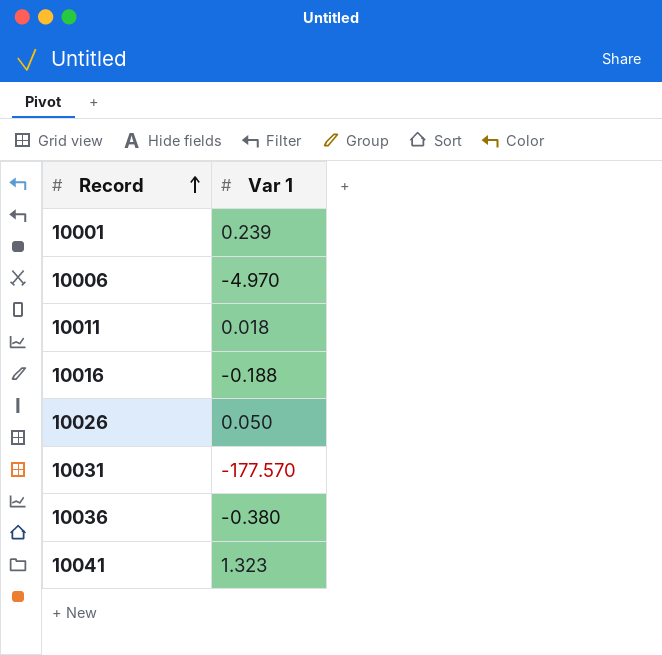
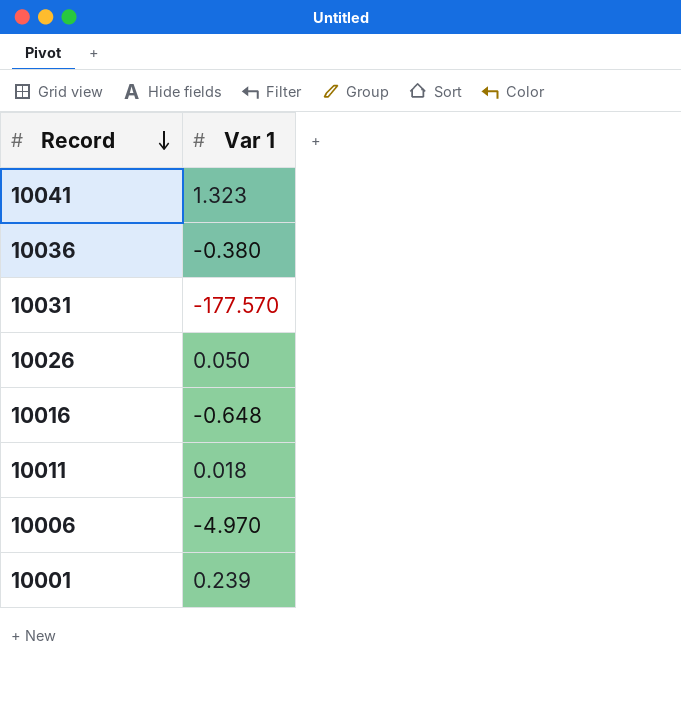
row order: Record ascending -> Record descending
10016 | Var 1: -0.188 -> -0.648

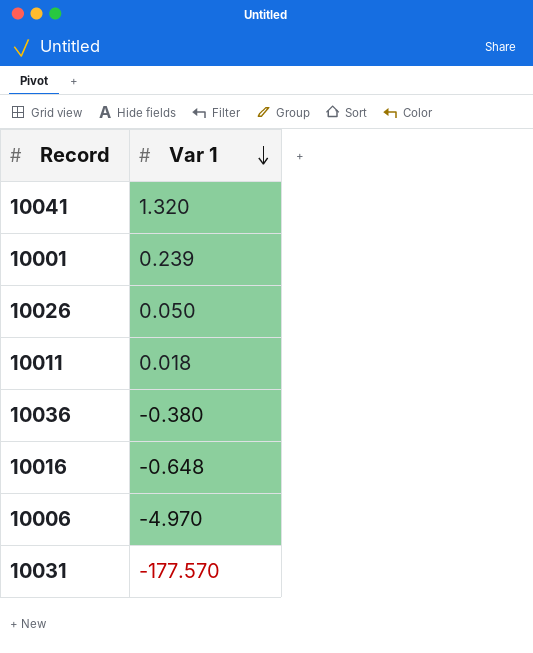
row order: Record descending -> Var 1 descending
10041 | Var 1: 1.323 -> 1.320

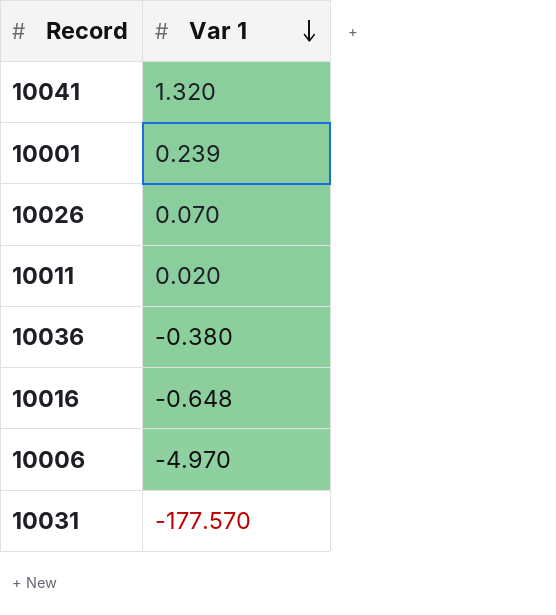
10026 | Var 1: 0.050 -> 0.070
10011 | Var 1: 0.018 -> 0.020

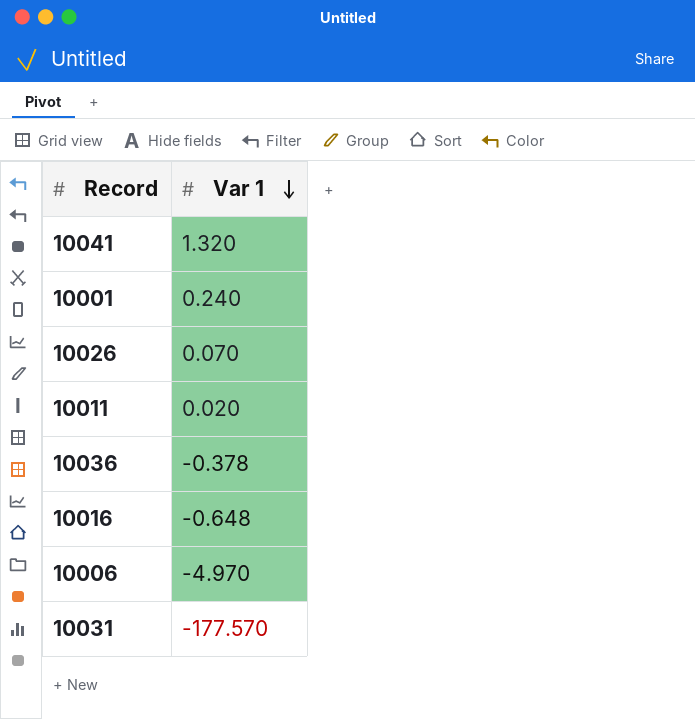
10001 | Var 1: 0.239 -> 0.240
10036 | Var 1: -0.380 -> -0.378

